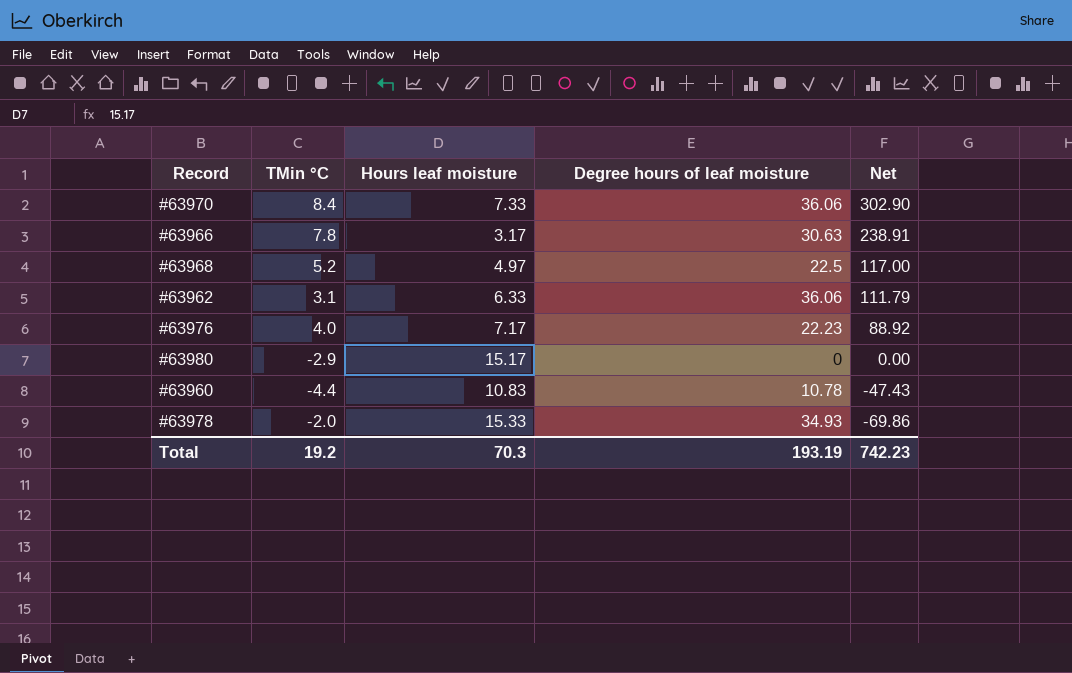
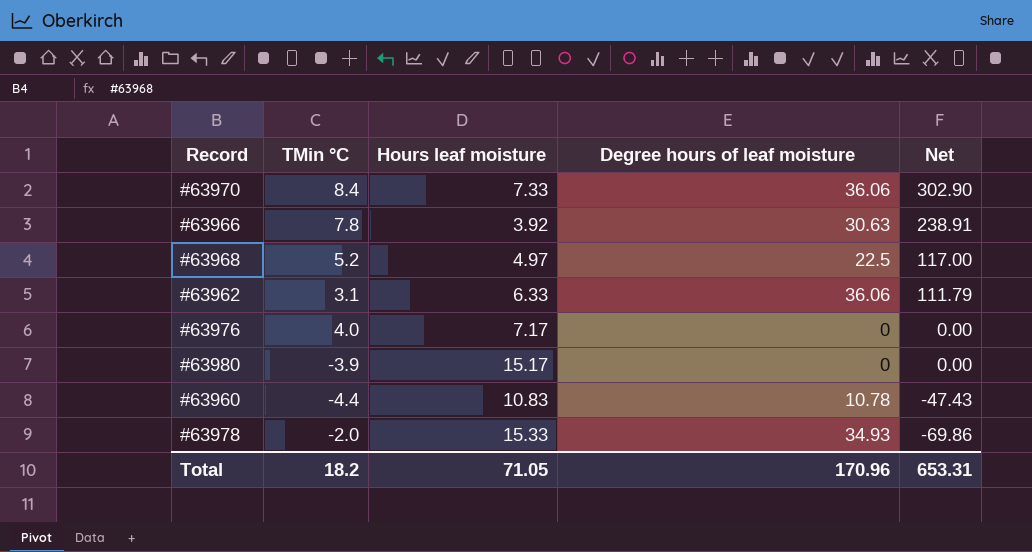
#63966 | Hours leaf moisture: 3.17 -> 3.92
#63976 | Degree hours of leaf moisture: 22.23 -> 0
#63976 | Net: 88.92 -> 0.00
#63980 | TMin °C: -2.9 -> -3.9
Total | TMin °C: 19.2 -> 18.2
Total | Hours leaf moisture: 70.3 -> 71.05
Total | Degree hours of leaf moisture: 193.19 -> 170.96
Total | Net: 742.23 -> 653.31

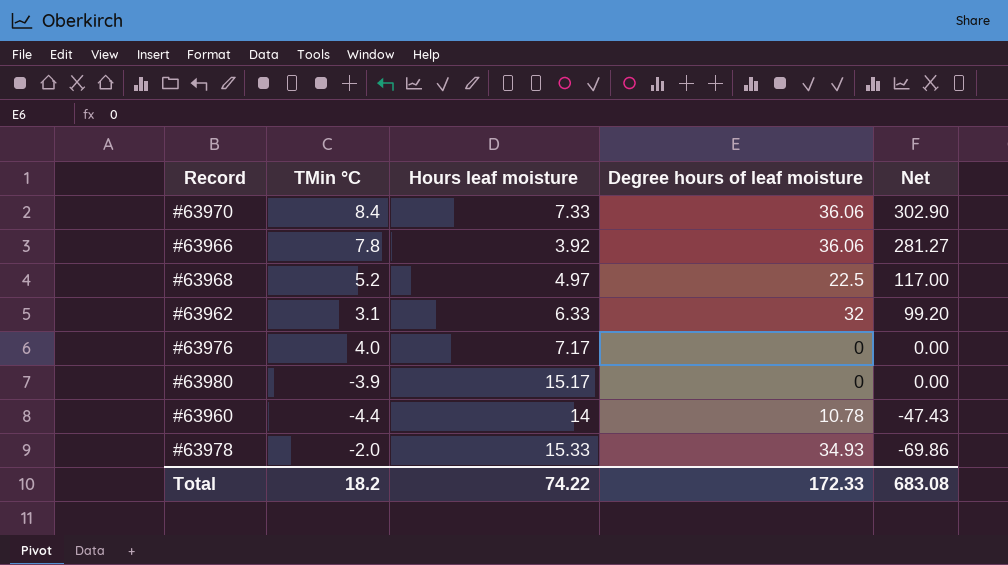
#63966 | Degree hours of leaf moisture: 30.63 -> 36.06
#63966 | Net: 238.91 -> 281.27
#63962 | Degree hours of leaf moisture: 36.06 -> 32
#63962 | Net: 111.79 -> 99.20
#63960 | Hours leaf moisture: 10.83 -> 14
Total | Hours leaf moisture: 71.05 -> 74.22
Total | Degree hours of leaf moisture: 170.96 -> 172.33
Total | Net: 653.31 -> 683.08

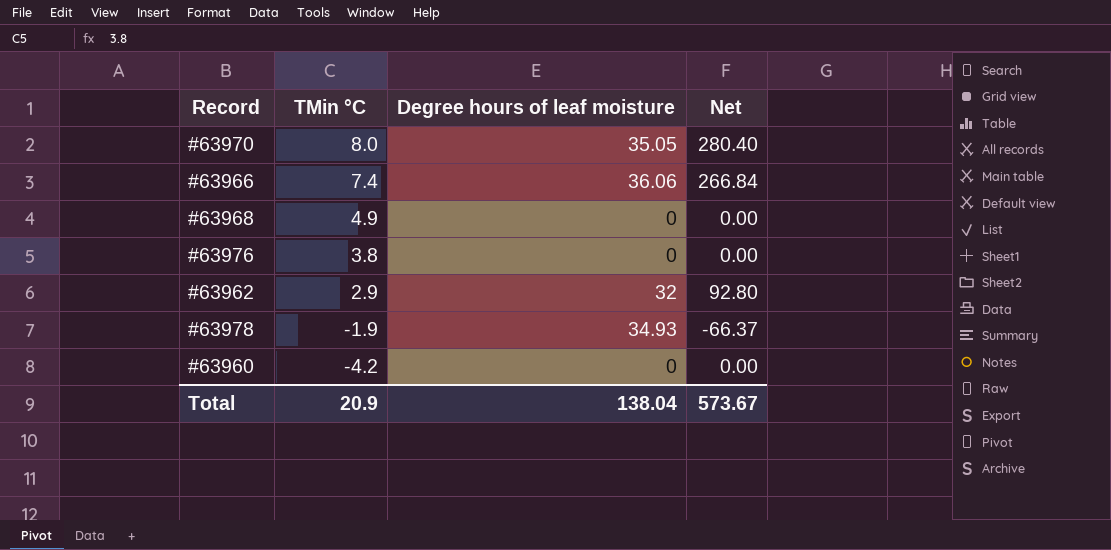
row order: Net descending -> TMin °C descending
column Hours leaf moisture | position: 3 -> none
row #63980: -3.9 | 15.17 | 0 | 0.00 -> none
#63970 | TMin °C: 8.4 -> 8.0
#63970 | Degree hours of leaf moisture: 36.06 -> 35.05
#63970 | Net: 302.90 -> 280.40
#63966 | TMin °C: 7.8 -> 7.4
#63966 | Net: 281.27 -> 266.84
#63968 | TMin °C: 5.2 -> 4.9
#63968 | Degree hours of leaf moisture: 22.5 -> 0
#63968 | Net: 117.00 -> 0.00
#63976 | TMin °C: 4.0 -> 3.8
#63962 | TMin °C: 3.1 -> 2.9
#63962 | Net: 99.20 -> 92.80
#63978 | TMin °C: -2.0 -> -1.9
#63978 | Net: -69.86 -> -66.37
#63960 | TMin °C: -4.4 -> -4.2
#63960 | Degree hours of leaf moisture: 10.78 -> 0
#63960 | Net: -47.43 -> 0.00
Total | TMin °C: 18.2 -> 20.9
Total | Degree hours of leaf moisture: 172.33 -> 138.04
Total | Net: 683.08 -> 573.67

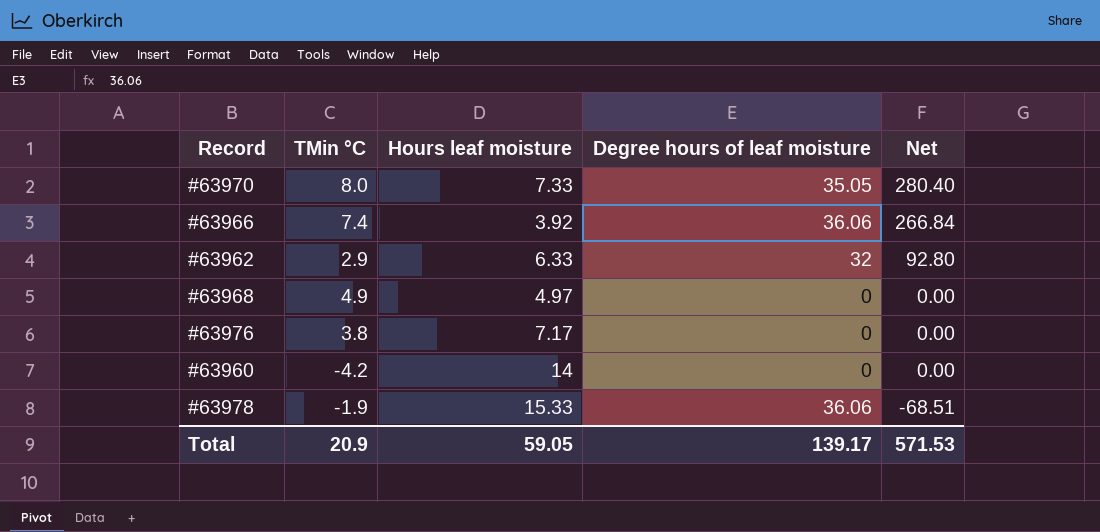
row order: TMin °C descending -> Net descending
column Hours leaf moisture | position: none -> 3
#63978 | Degree hours of leaf moisture: 34.93 -> 36.06
#63978 | Net: -66.37 -> -68.51
Total | Degree hours of leaf moisture: 138.04 -> 139.17
Total | Net: 573.67 -> 571.53

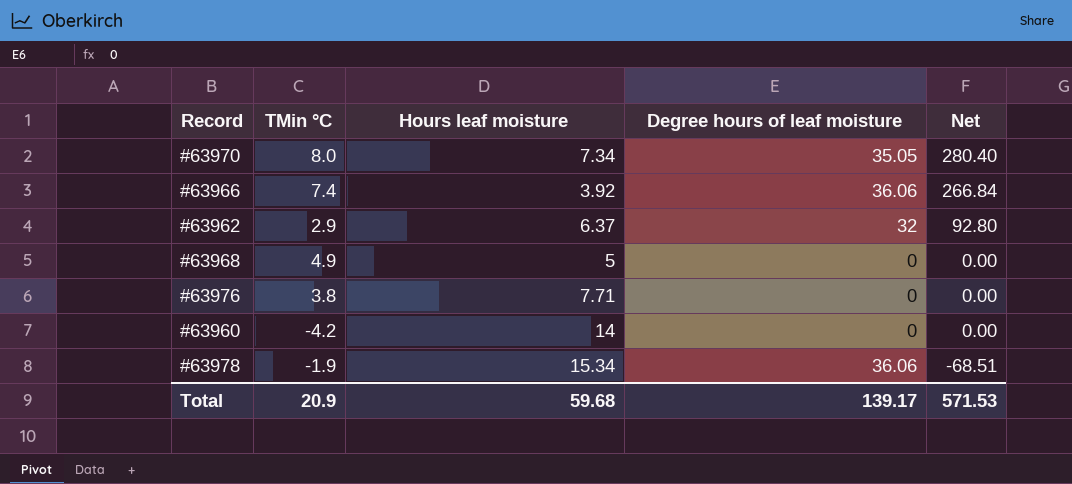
#63970 | Hours leaf moisture: 7.33 -> 7.34
#63962 | Hours leaf moisture: 6.33 -> 6.37
#63968 | Hours leaf moisture: 4.97 -> 5
#63976 | Hours leaf moisture: 7.17 -> 7.71
#63978 | Hours leaf moisture: 15.33 -> 15.34
Total | Hours leaf moisture: 59.05 -> 59.68

